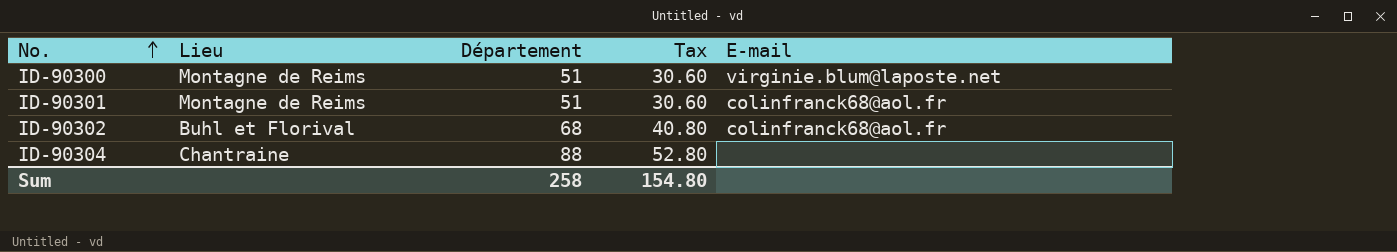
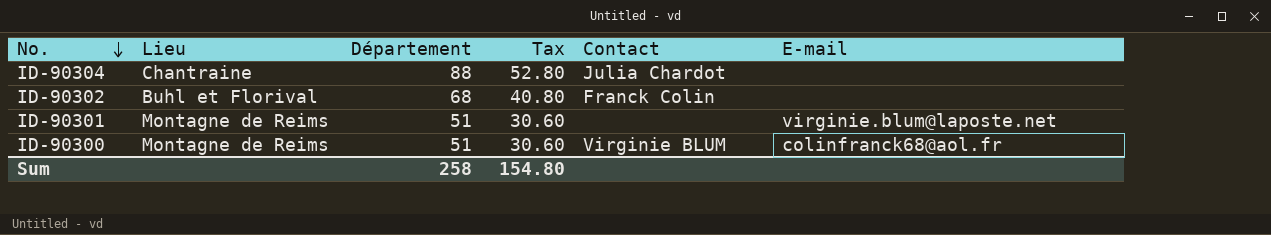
row order: No. ascending -> No. descending
column Contact | position: none -> 5
ID-90302 | E-mail: colinfranck68@aol.fr -> none
ID-90301 | E-mail: colinfranck68@aol.fr -> virginie.blum@laposte.net
ID-90300 | E-mail: virginie.blum@laposte.net -> colinfranck68@aol.fr

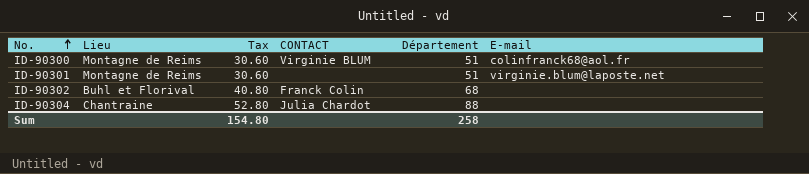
row order: No. descending -> No. ascending
column name: Contact -> CONTACT
column Département | position: 3 -> 5

